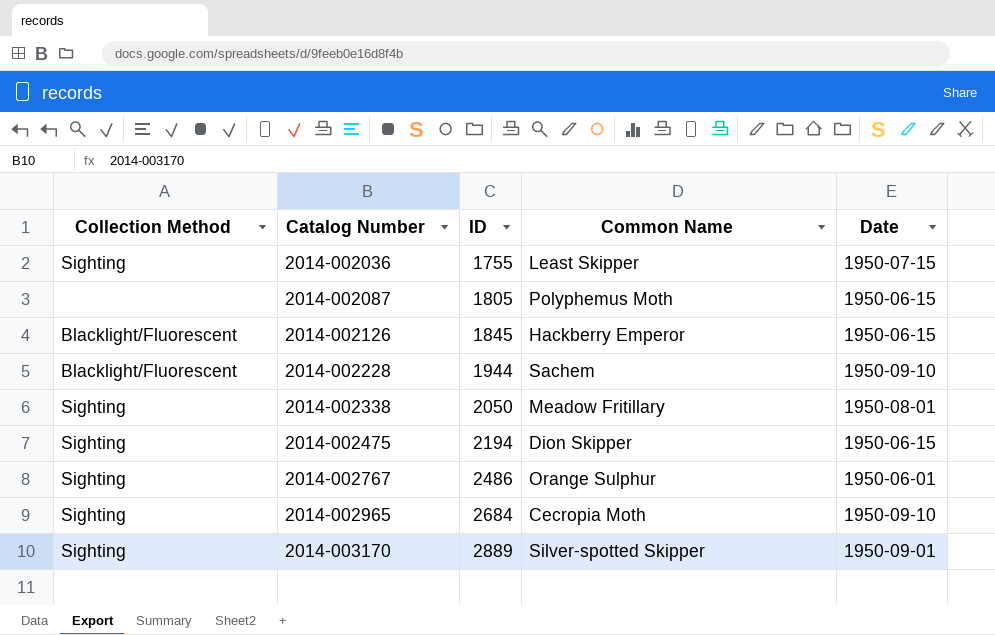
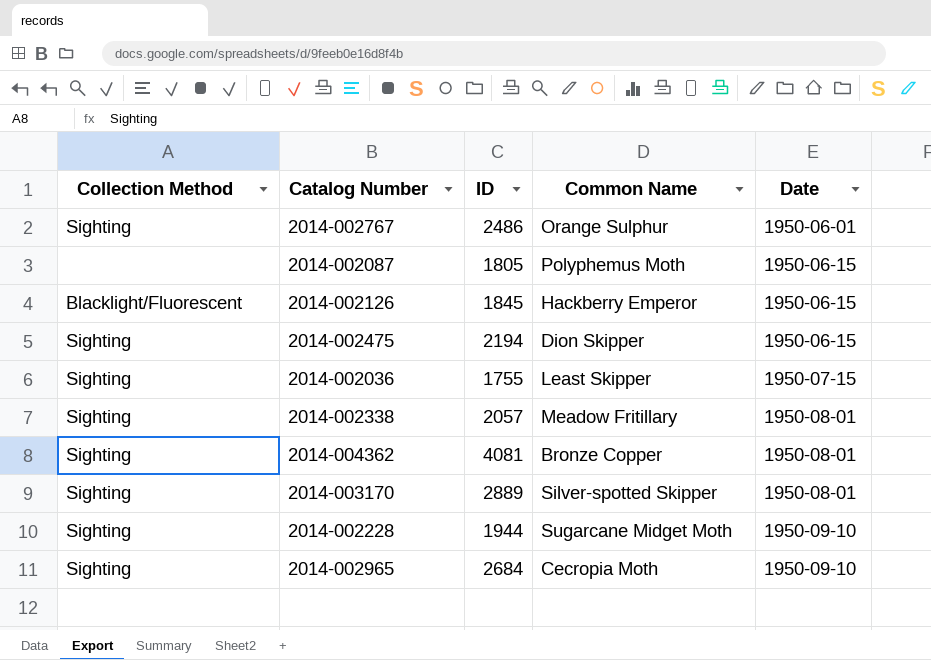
row order: Catalog Number ascending -> Date ascending
2014-002338 | ID: 2050 -> 2057
row 2014-004362: none -> Sighting | 4081 | Bronze Copper | 1950-08-01
2014-003170 | Date: 1950-09-01 -> 1950-08-01
2014-002228 | Collection Method: Blacklight/Fluorescent -> Sighting
2014-002228 | Common Name: Sachem -> Sugarcane Midget Moth

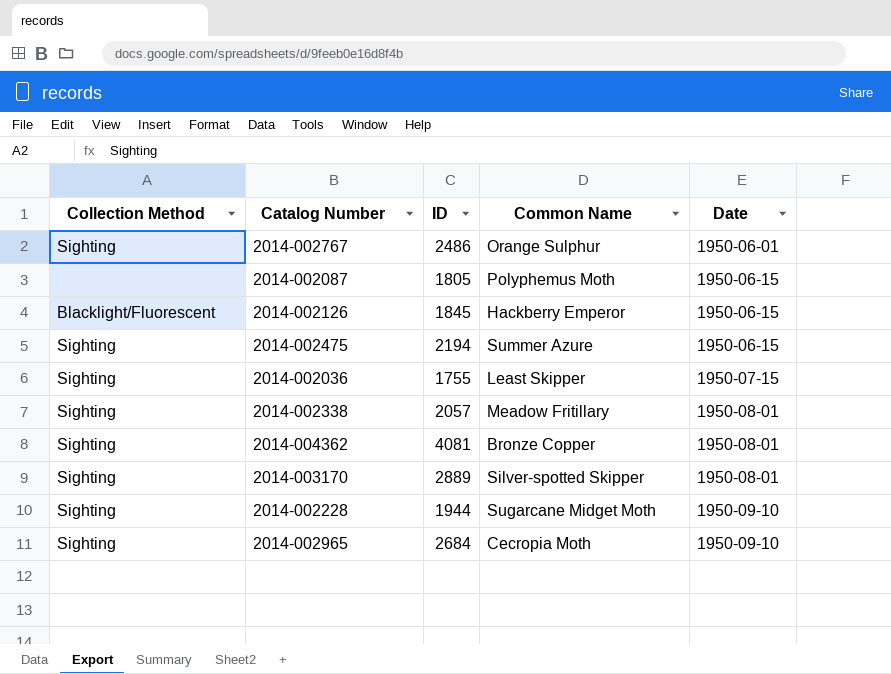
2014-002475 | Common Name: Dion Skipper -> Summer Azure

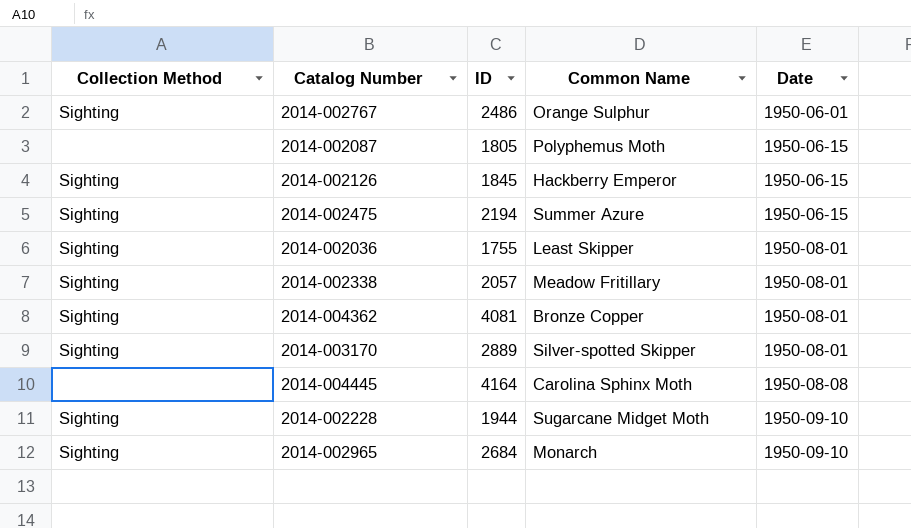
2014-002126 | Collection Method: Blacklight/Fluorescent -> Sighting
2014-002036 | Date: 1950-07-15 -> 1950-08-01
row 2014-004445: none -> none | 4164 | Carolina Sphinx Moth | 1950-08-08
2014-002965 | Common Name: Cecropia Moth -> Monarch

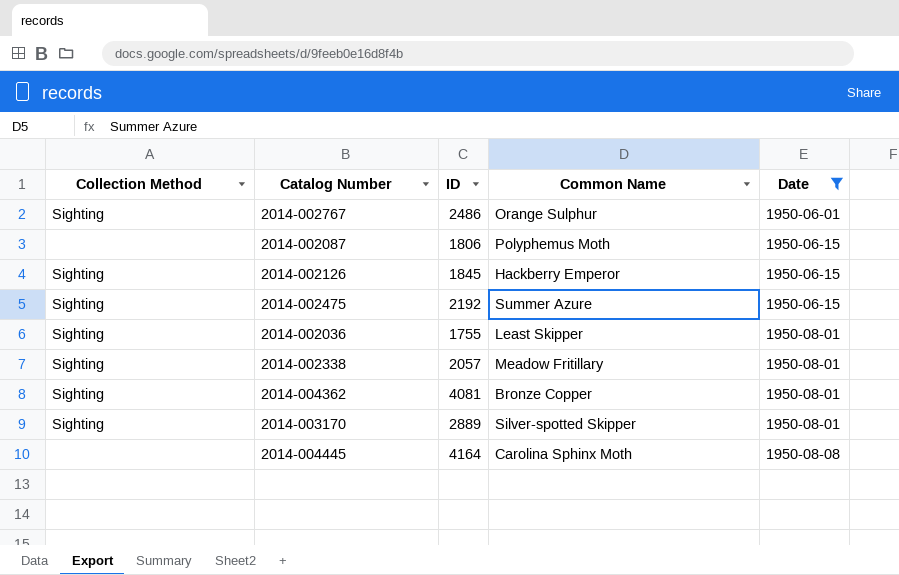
filter: none -> Date != 1950-09-10
2014-002087 | ID: 1805 -> 1806
2014-002475 | ID: 2194 -> 2192

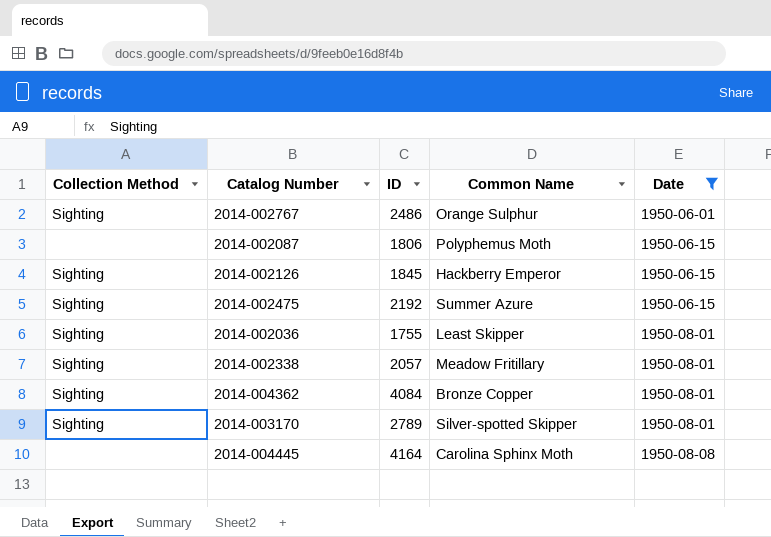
2014-004362 | ID: 4081 -> 4084
2014-003170 | ID: 2889 -> 2789

